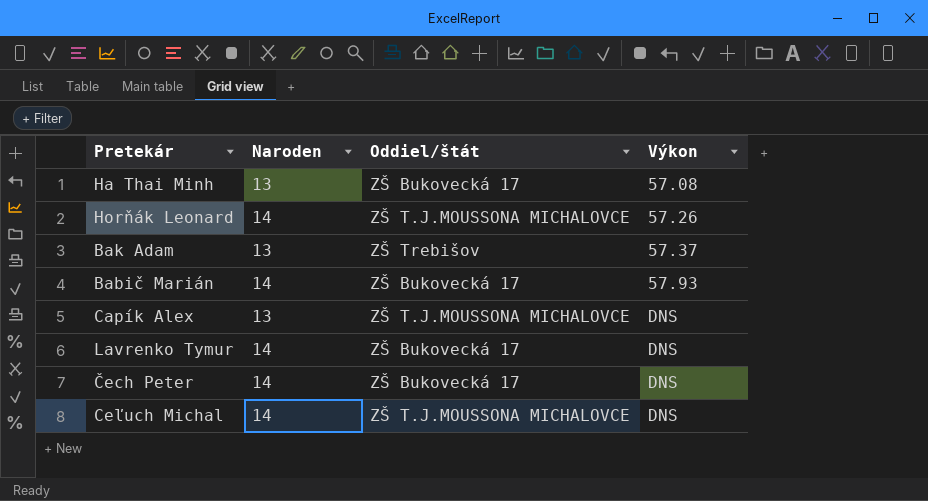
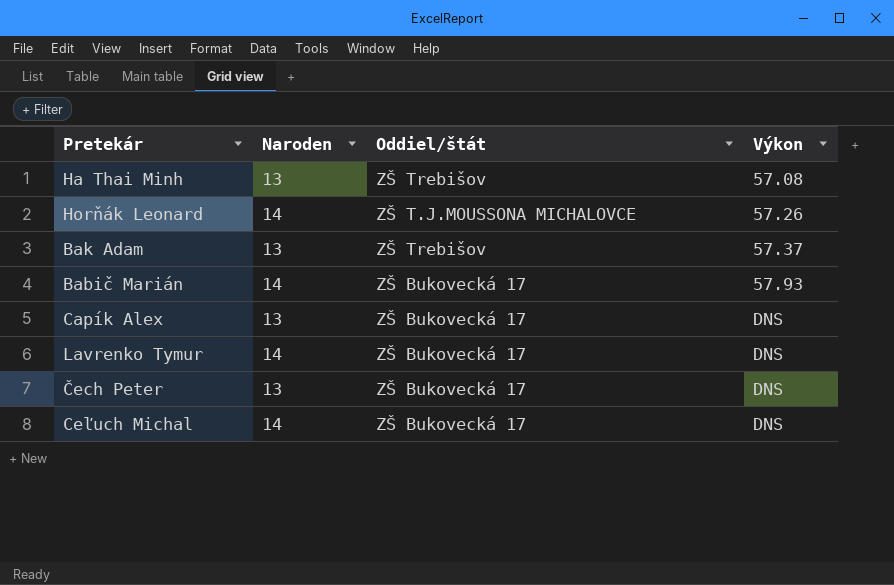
Ha Thai Minh | Oddiel/štát: ZŠ Bukovecká 17 -> ZŠ Trebišov
Capík Alex | Oddiel/štát: ZŠ T.J.MOUSSONA MICHALOVCE -> ZŠ Bukovecká 17
Čech Peter | Naroden: 14 -> 13
Ceľuch Michal | Oddiel/štát: ZŠ T.J.MOUSSONA MICHALOVCE -> ZŠ Bukovecká 17

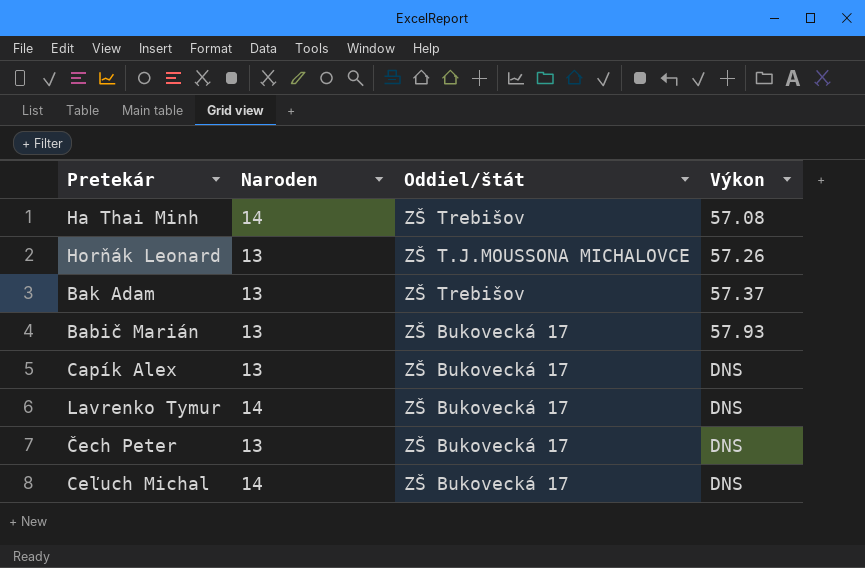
Ha Thai Minh | Naroden: 13 -> 14
Horňák Leonard | Naroden: 14 -> 13
Babič Marián | Naroden: 14 -> 13

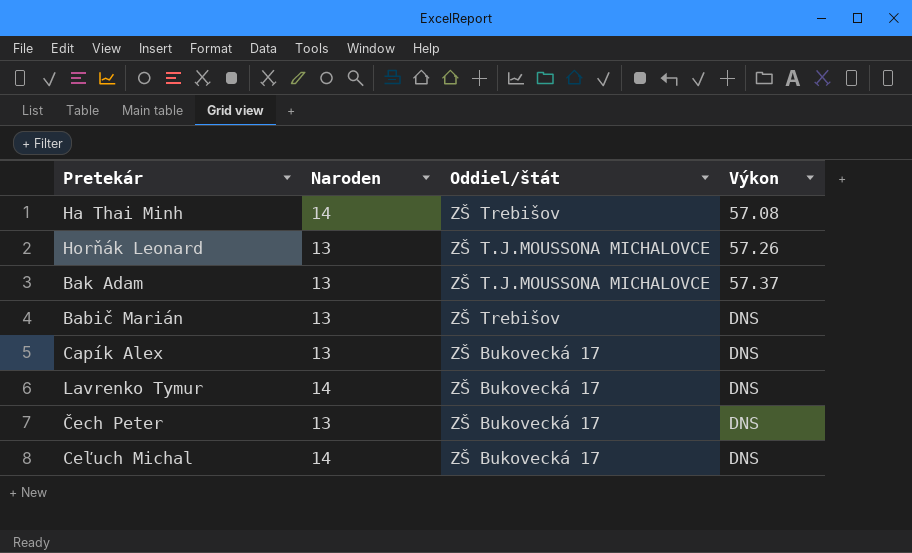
Bak Adam | Oddiel/štát: ZŠ Trebišov -> ZŠ T.J.MOUSSONA MICHALOVCE
Babič Marián | Oddiel/štát: ZŠ Bukovecká 17 -> ZŠ Trebišov
Babič Marián | Výkon: 57.93 -> DNS

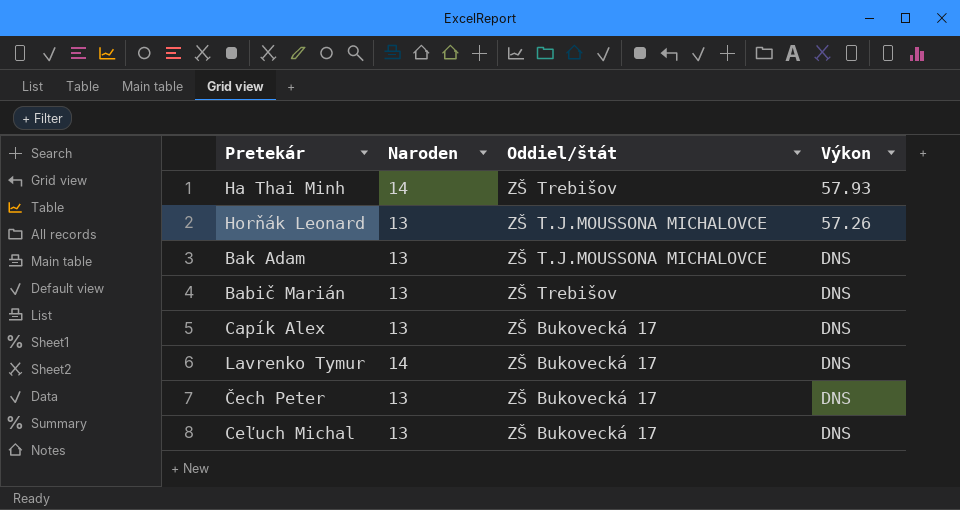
Ha Thai Minh | Výkon: 57.08 -> 57.93
Bak Adam | Výkon: 57.37 -> DNS
Ceľuch Michal | Naroden: 14 -> 13

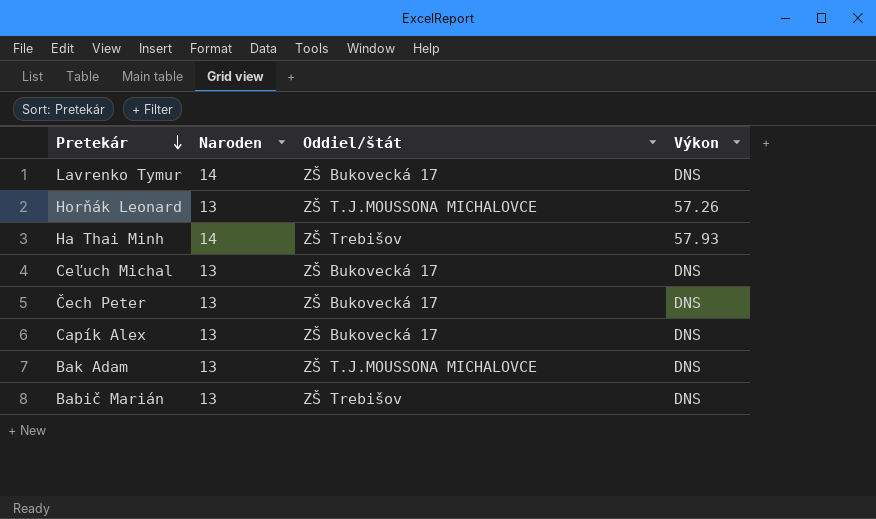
row order: none -> Pretekár descending

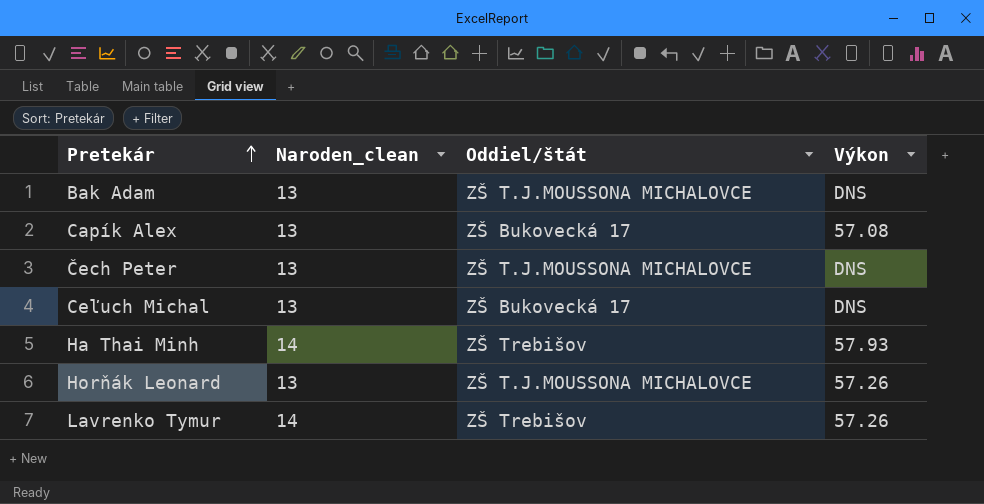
row order: Pretekár descending -> Pretekár ascending
column name: Naroden -> Naroden_clean
row Babič Marián: 13 | ZŠ Trebišov | DNS -> none
Capík Alex | Výkon: DNS -> 57.08
Čech Peter | Oddiel/štát: ZŠ Bukovecká 17 -> ZŠ T.J.MOUSSONA MICHALOVCE
Lavrenko Tymur | Oddiel/štát: ZŠ Bukovecká 17 -> ZŠ Trebišov
Lavrenko Tymur | Výkon: DNS -> 57.26

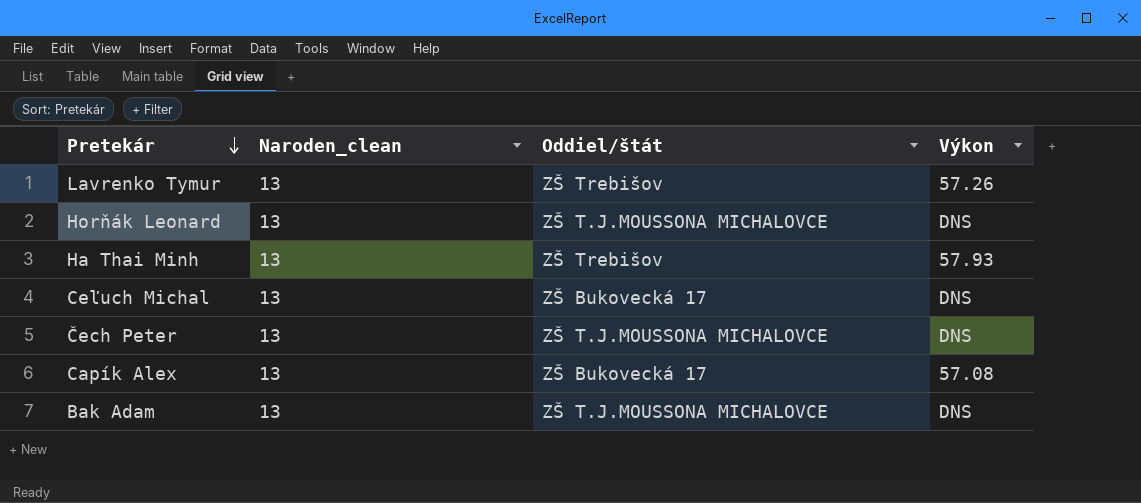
row order: Pretekár ascending -> Pretekár descending
Lavrenko Tymur | Naroden_clean: 14 -> 13
Horňák Leonard | Výkon: 57.26 -> DNS
Ha Thai Minh | Naroden_clean: 14 -> 13

